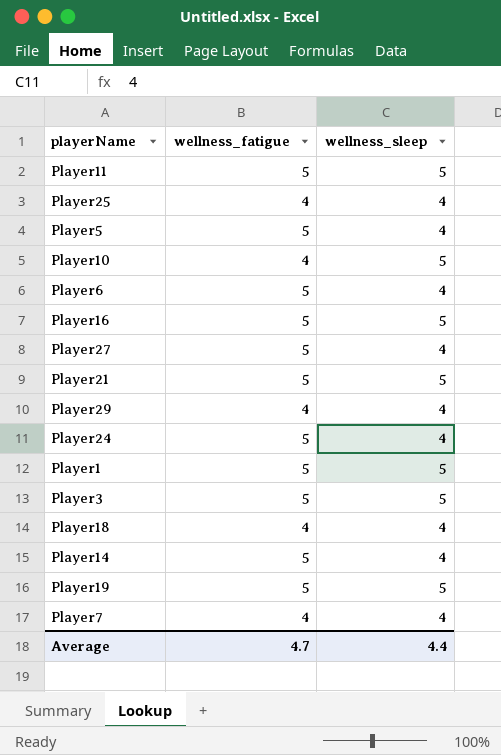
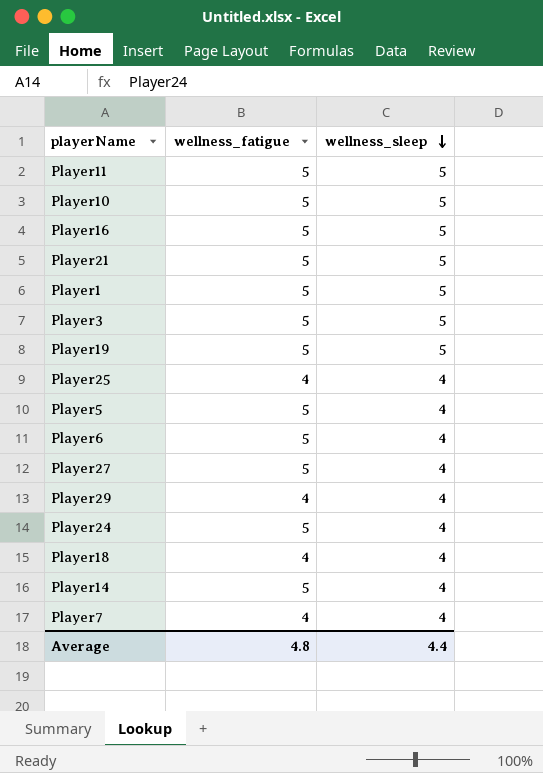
row order: none -> wellness_sleep descending
Player10 | wellness_fatigue: 4 -> 5
Average | wellness_fatigue: 4.7 -> 4.8

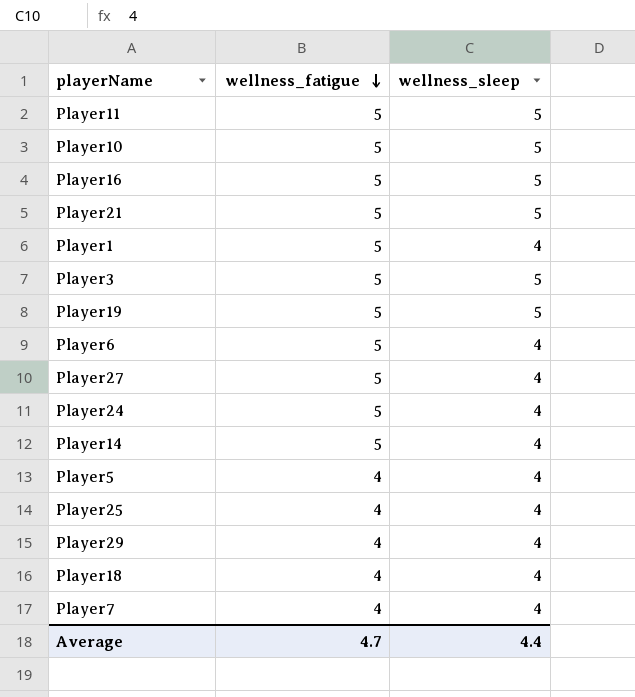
row order: wellness_sleep descending -> wellness_fatigue descending
Player1 | wellness_sleep: 5 -> 4
Player5 | wellness_fatigue: 5 -> 4
Average | wellness_fatigue: 4.8 -> 4.7

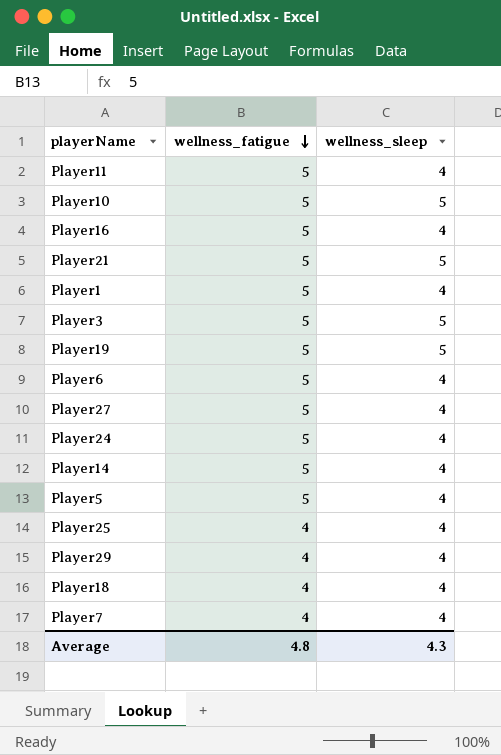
Player11 | wellness_sleep: 5 -> 4
Player16 | wellness_sleep: 5 -> 4
Player5 | wellness_fatigue: 4 -> 5
Average | wellness_fatigue: 4.7 -> 4.8
Average | wellness_sleep: 4.4 -> 4.3

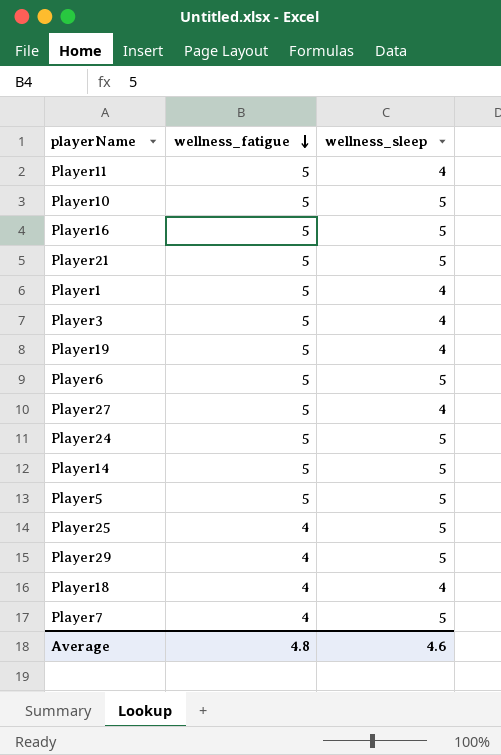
Player16 | wellness_sleep: 4 -> 5
Player3 | wellness_sleep: 5 -> 4
Player19 | wellness_sleep: 5 -> 4
Player6 | wellness_sleep: 4 -> 5
Player24 | wellness_sleep: 4 -> 5
Player14 | wellness_sleep: 4 -> 5
Player5 | wellness_sleep: 4 -> 5
Player25 | wellness_sleep: 4 -> 5
Player29 | wellness_sleep: 4 -> 5
Player7 | wellness_sleep: 4 -> 5
Average | wellness_sleep: 4.3 -> 4.6

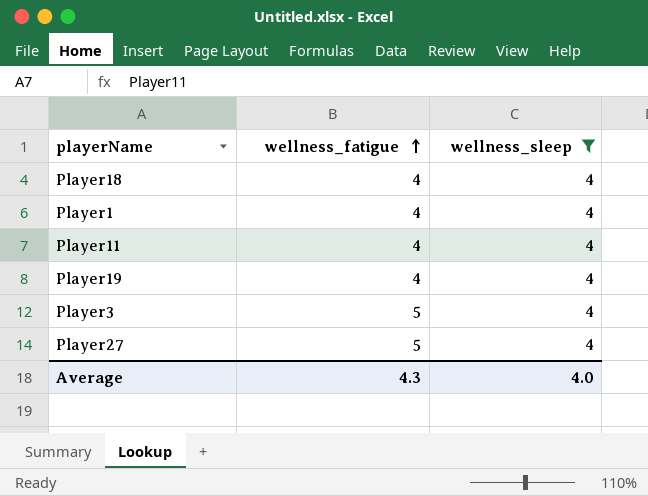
filter: none -> wellness_sleep = 4
row order: wellness_fatigue descending -> wellness_fatigue ascending
Player1 | wellness_fatigue: 5 -> 4
Player11 | wellness_fatigue: 5 -> 4
Player19 | wellness_fatigue: 5 -> 4
Average | wellness_fatigue: 4.8 -> 4.3
Average | wellness_sleep: 4.6 -> 4.0

